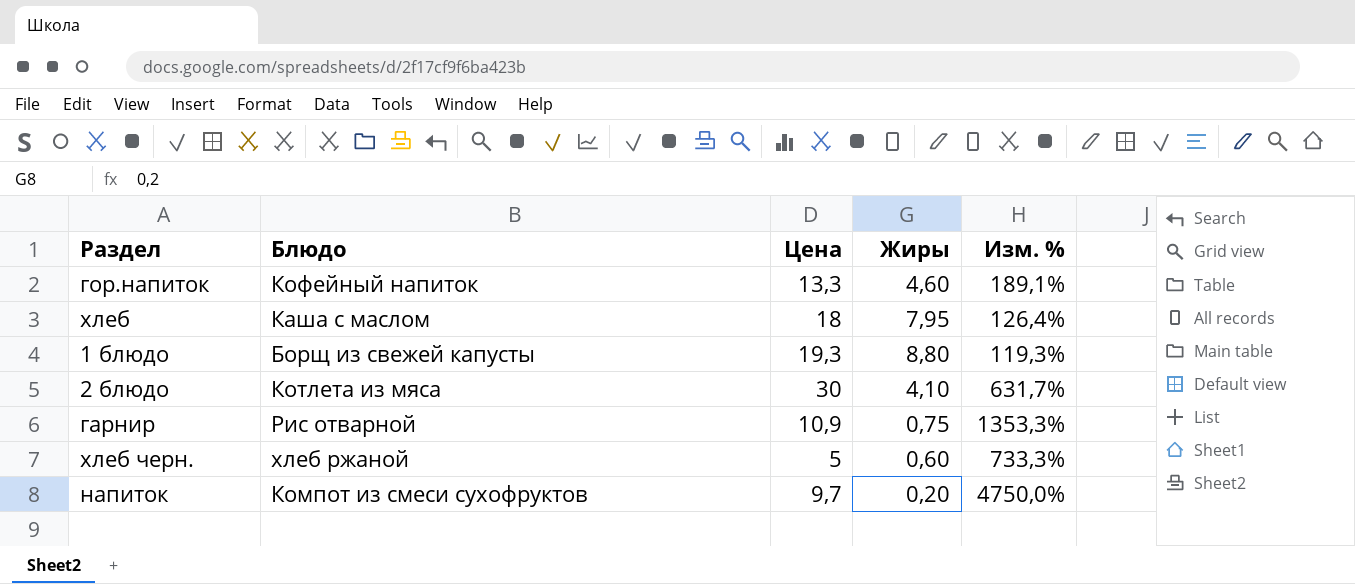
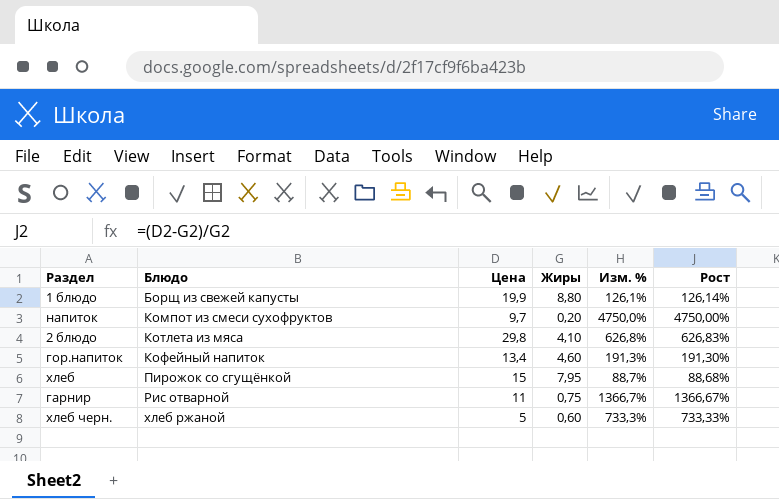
row order: none -> Блюдо ascending
column Рост | formula: none -> ([Цена] - [Жиры]) / [Жиры]
1 блюдо | Цена: 19,3 -> 19,9
1 блюдо | Изм. %: 119,3% -> 126,1%
2 блюдо | Цена: 30 -> 29,8
2 блюдо | Изм. %: 631,7% -> 626,8%
гор.напиток | Цена: 13,3 -> 13,4
гор.напиток | Изм. %: 189,1% -> 191,3%
хлеб | Блюдо: Каша с маслом -> Пирожок со сгущёнкой
хлеб | Цена: 18 -> 15
хлеб | Изм. %: 126,4% -> 88,7%
гарнир | Цена: 10,9 -> 11
гарнир | Изм. %: 1353,3% -> 1366,7%

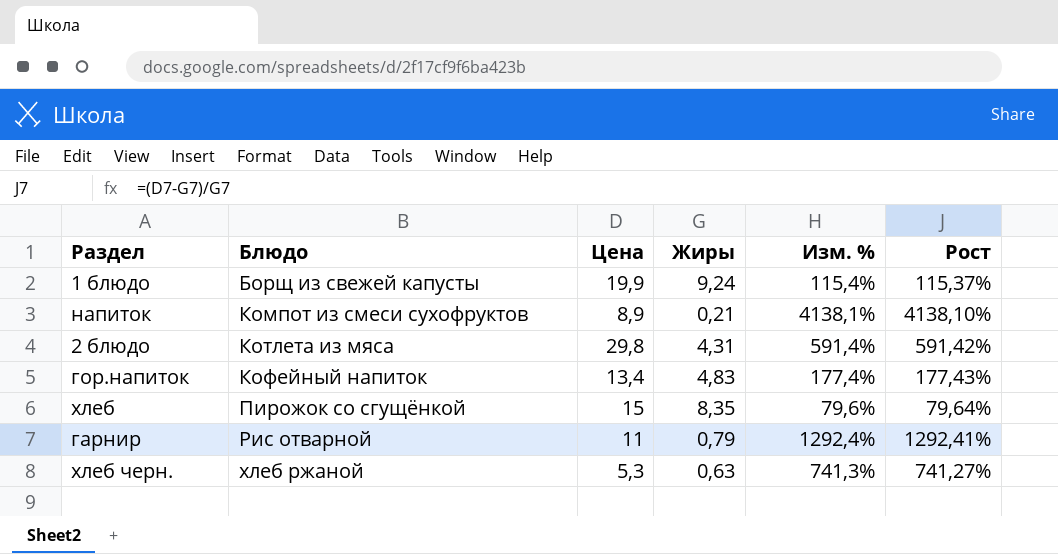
1 блюдо | Жиры: 8,80 -> 9,24
1 блюдо | Изм. %: 126,1% -> 115,4%
1 блюдо | Рост: 126,14% -> 115,37%
напиток | Цена: 9,7 -> 8,9
напиток | Жиры: 0,20 -> 0,21
напиток | Изм. %: 4750,0% -> 4138,1%
напиток | Рост: 4750,00% -> 4138,10%
2 блюдо | Жиры: 4,10 -> 4,31
2 блюдо | Изм. %: 626,8% -> 591,4%
2 блюдо | Рост: 626,83% -> 591,42%
гор.напиток | Жиры: 4,60 -> 4,83
гор.напиток | Изм. %: 191,3% -> 177,4%
гор.напиток | Рост: 191,30% -> 177,43%
хлеб | Жиры: 7,95 -> 8,35
хлеб | Изм. %: 88,7% -> 79,6%
хлеб | Рост: 88,68% -> 79,64%
гарнир | Жиры: 0,75 -> 0,79
гарнир | Изм. %: 1366,7% -> 1292,4%
гарнир | Рост: 1366,67% -> 1292,41%
хлеб черн. | Цена: 5 -> 5,3
хлеб черн. | Жиры: 0,60 -> 0,63
хлеб черн. | Изм. %: 733,3% -> 741,3%
хлеб черн. | Рост: 733,33% -> 741,27%

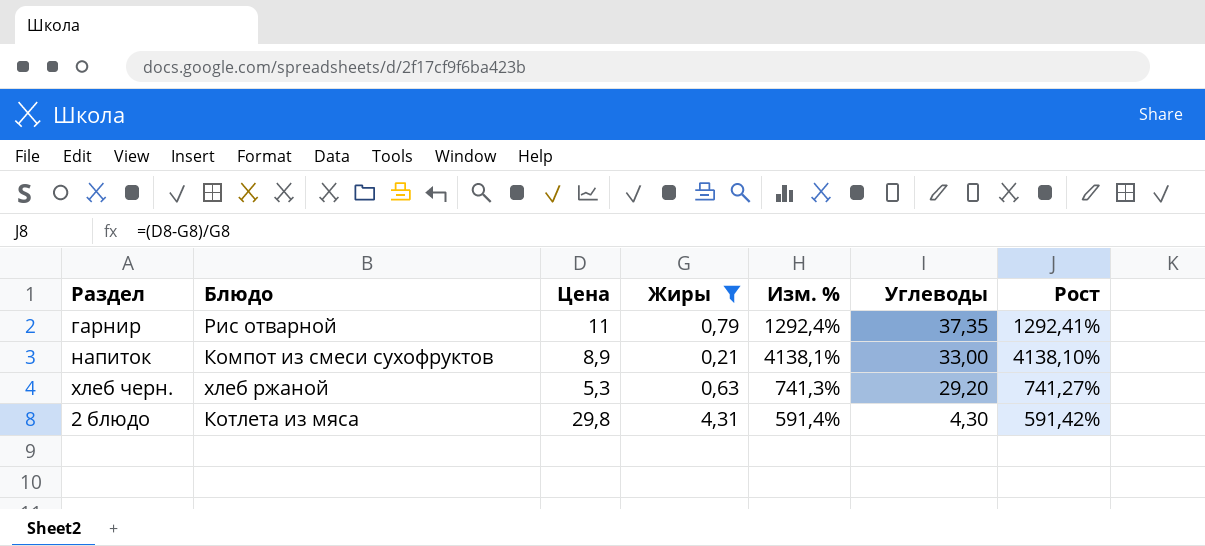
filter: none -> Жиры <= 4,31
row order: Блюдо ascending -> Углеводы descending
column Углеводы | position: none -> 6

